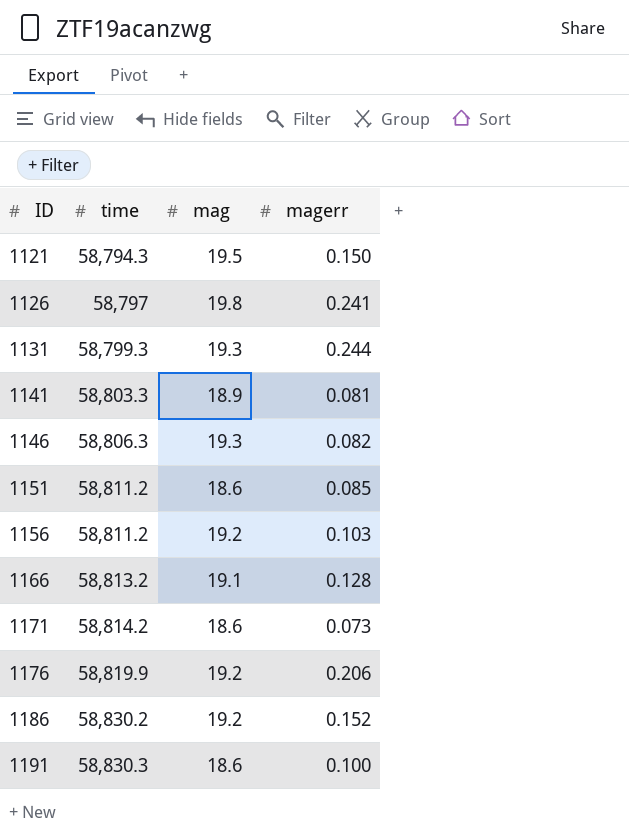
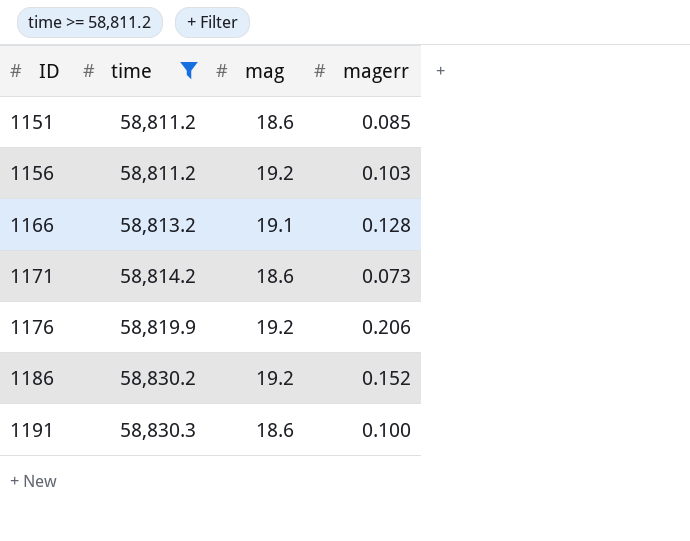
filter: none -> time >= 58,811.2

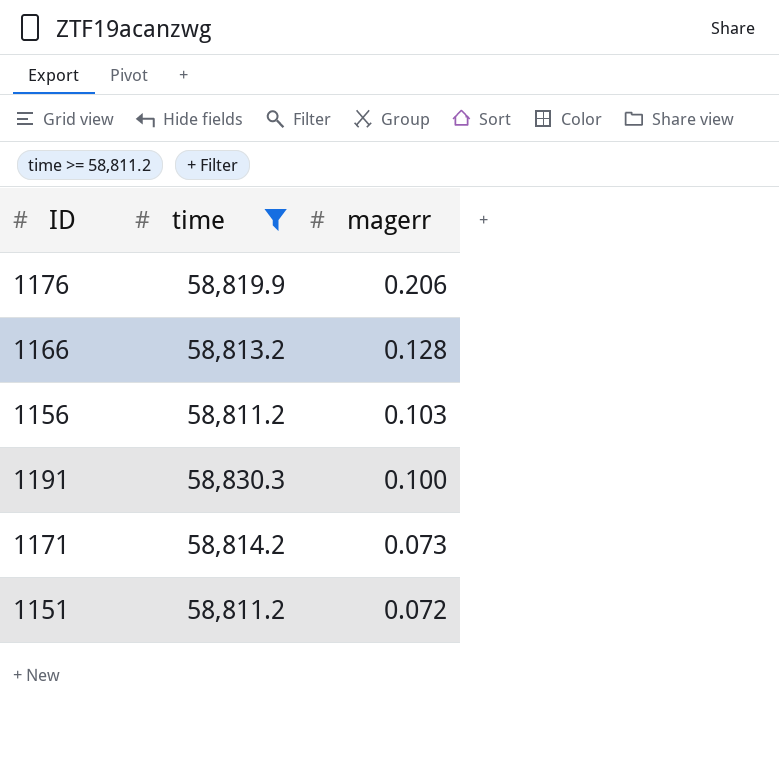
row order: ID ascending -> magerr descending
column mag | position: 3 -> none
row 1186: 58,830.2 | 19.2 | 0.152 -> none
1151 | magerr: 0.085 -> 0.072

